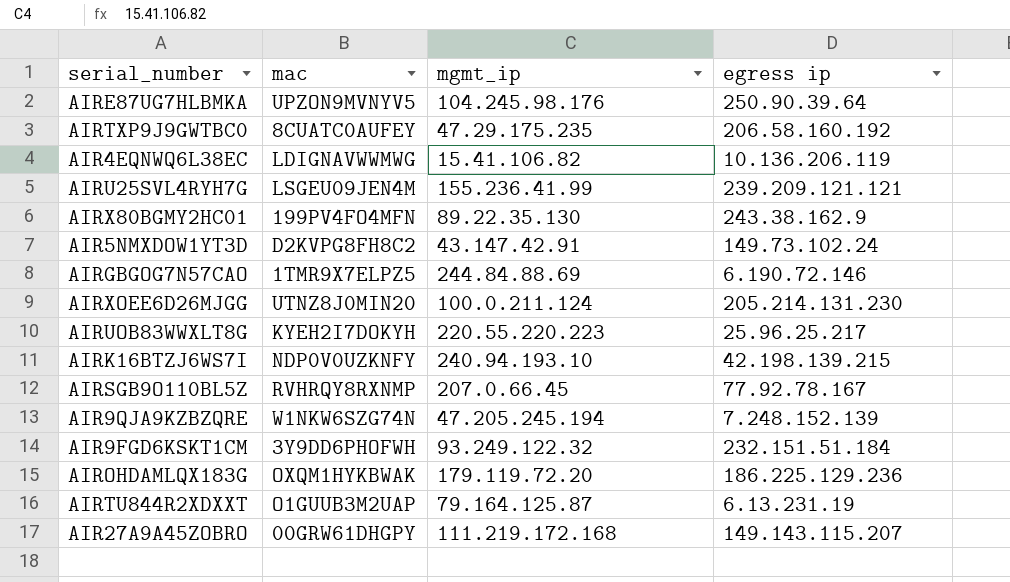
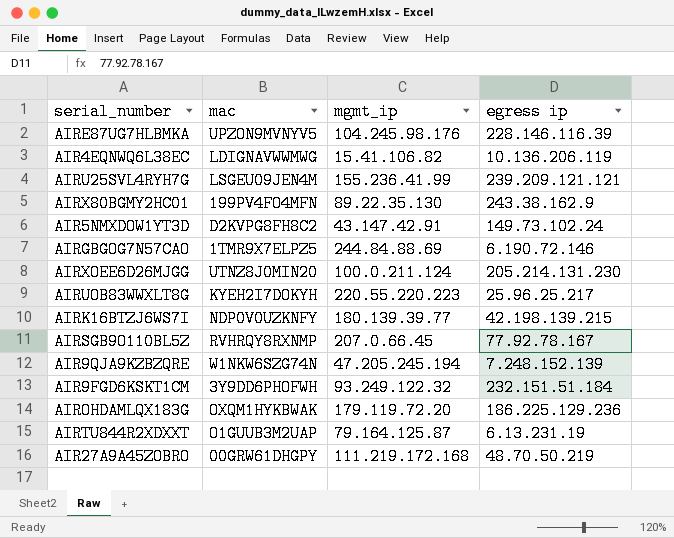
row AIRTXP9J9GWTBC0: 8CUATC0AUFEY | 47.29.175.235 | 206.58.160.192 -> none
AIRE87UG7HLBMKA | egress ip: 250.90.39.64 -> 228.146.116.39
AIRK16BTZJ6WS7I | mgmt_ip: 240.94.193.10 -> 180.139.39.77
AIR27A9A45ZOBRO | egress ip: 149.143.115.207 -> 48.70.50.219

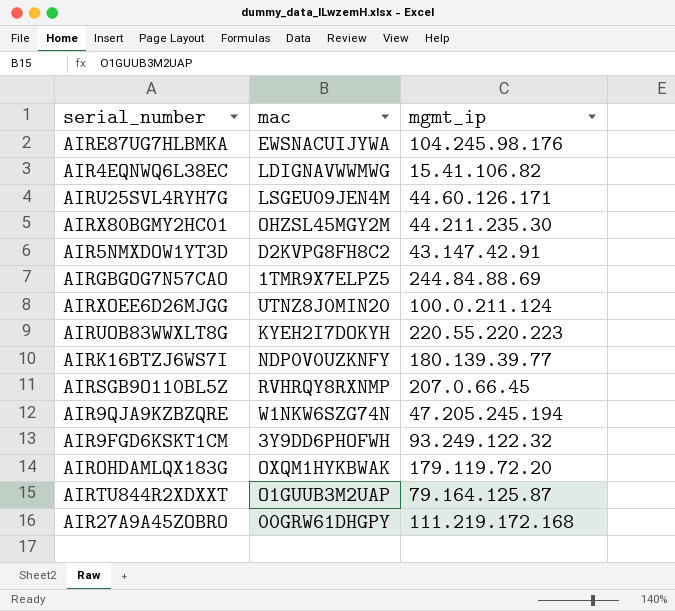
column egress ip | position: 4 -> none
AIRE87UG7HLBMKA | mac: UPZON9MVNYV5 -> EWSNACUIJYWA
AIRU25SVL4RYH7G | mgmt_ip: 155.236.41.99 -> 44.60.126.171
AIRX80BGMY2HC01 | mac: 199PV4FO4MFN -> OHZSL45MGY2M
AIRX80BGMY2HC01 | mgmt_ip: 89.22.35.130 -> 44.211.235.30

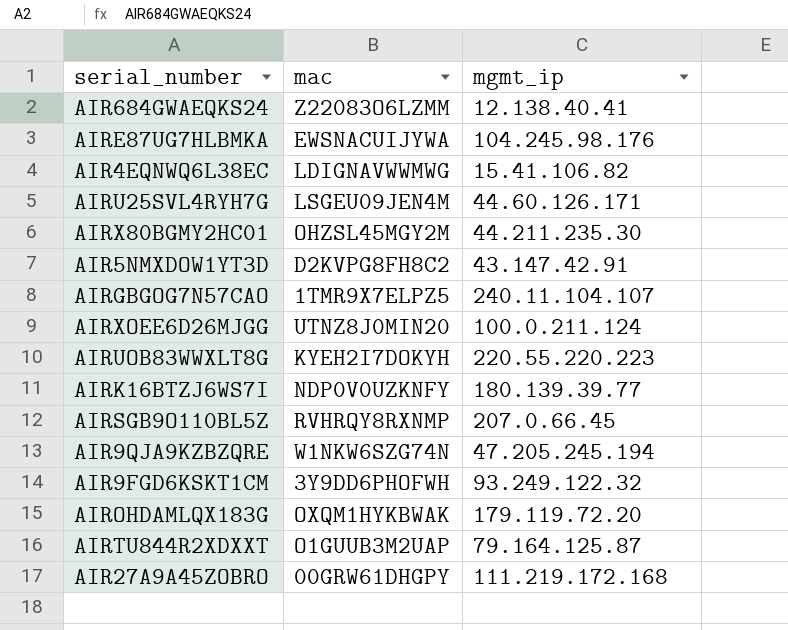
row AIR684GWAEQKS24: none -> Z22083O6LZMM | 12.138.40.41
AIRGBGOG7N57CAO | mgmt_ip: 244.84.88.69 -> 240.11.104.107

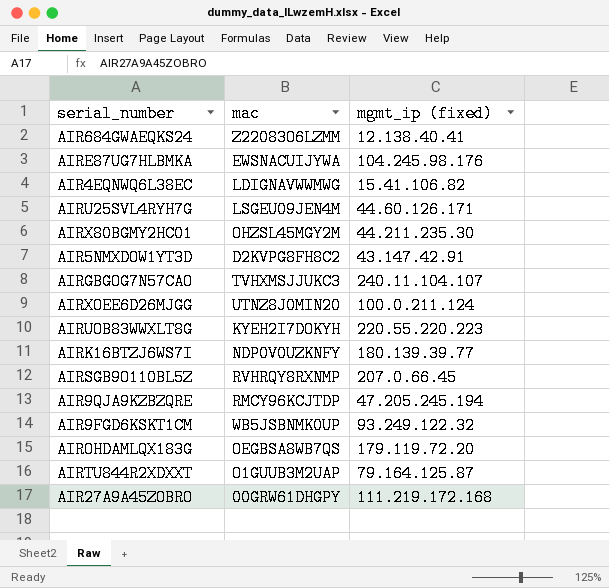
column name: mgmt_ip -> mgmt_ip (fixed)
AIRGBGOG7N57CAO | mac: 1TMR9X7ELPZ5 -> TVHXMSJJUKC3
AIR9QJA9KZBZQRE | mac: W1NKW6SZG74N -> RMCY96KCJTDP
AIR9FGD6KSKT1CM | mac: 3Y9DD6PHOFWH -> WB5JSBNMK0UP
AIROHDAMLQX183G | mac: OXQM1HYKBWAK -> OEGBSA8WB7QS

